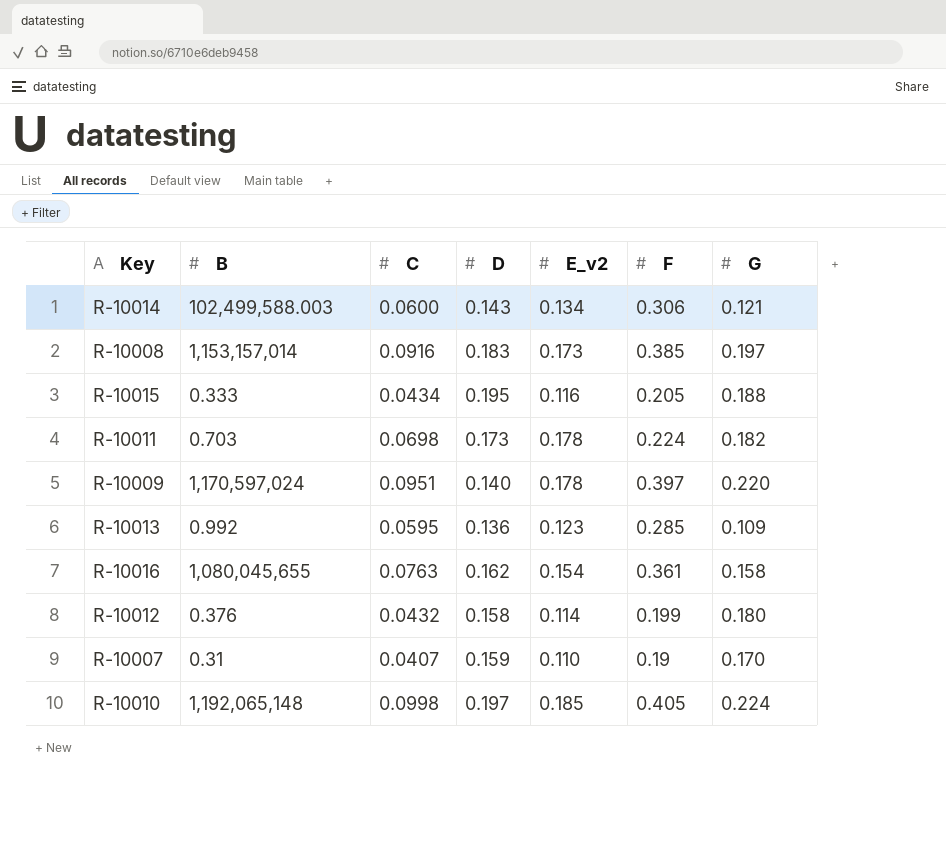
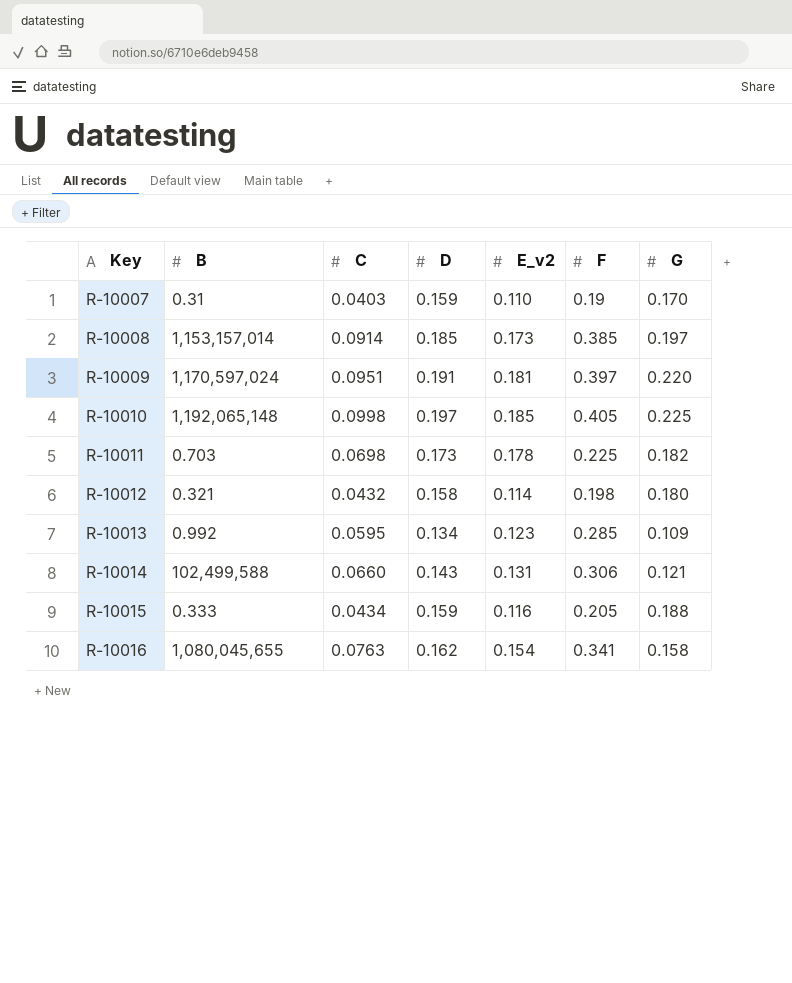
row order: none -> Key ascending
R-10007 | C: 0.0407 -> 0.0403
R-10008 | C: 0.0916 -> 0.0914
R-10008 | D: 0.183 -> 0.185
R-10009 | D: 0.140 -> 0.191
R-10009 | E_v2: 0.178 -> 0.181
R-10010 | G: 0.224 -> 0.225
R-10011 | F: 0.224 -> 0.225
R-10012 | B: 0.376 -> 0.321
R-10012 | F: 0.199 -> 0.198
R-10013 | D: 0.136 -> 0.134
R-10014 | B: 102,499,588.003 -> 102,499,588
R-10014 | C: 0.0600 -> 0.0660
R-10014 | E_v2: 0.134 -> 0.131
R-10015 | D: 0.195 -> 0.159
R-10016 | F: 0.361 -> 0.341

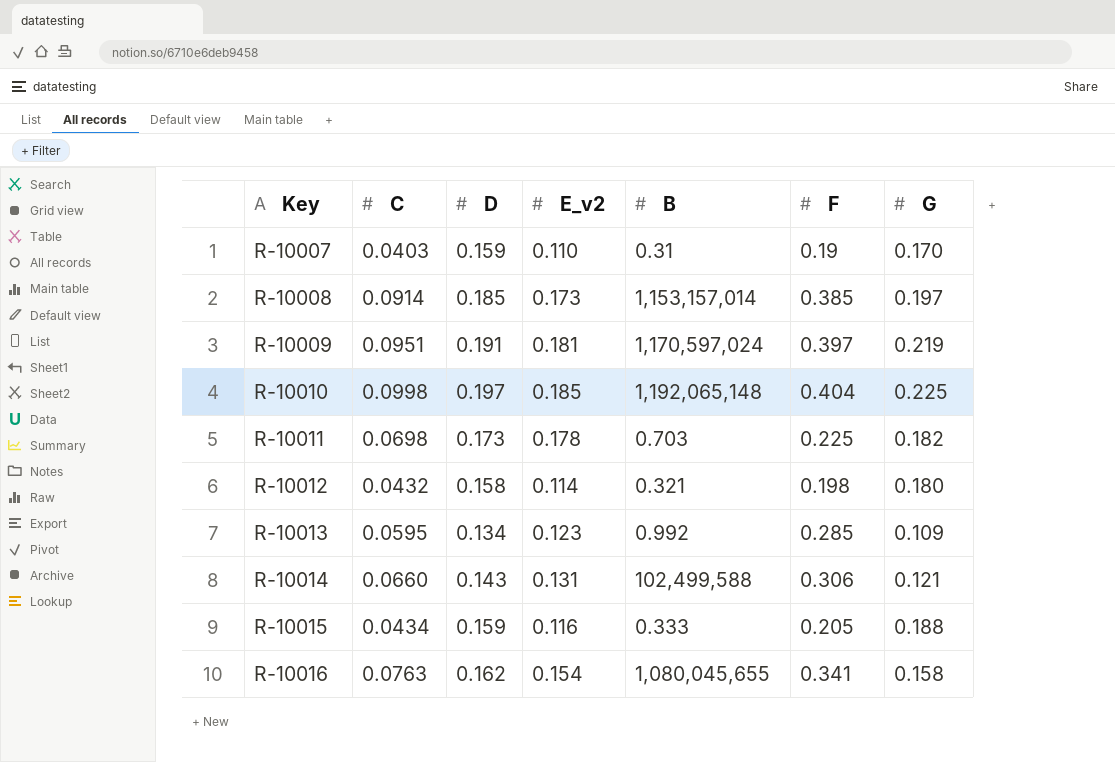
column B | position: 2 -> 5
R-10009 | G: 0.220 -> 0.219
R-10010 | F: 0.405 -> 0.404

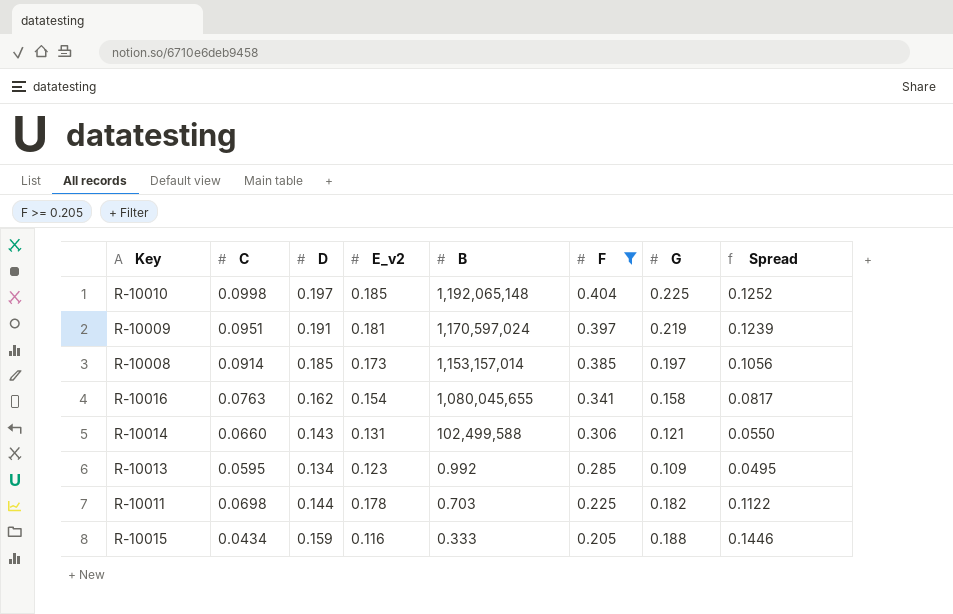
filter: none -> F >= 0.205
row order: Key ascending -> B descending
column Spread | formula: none -> [G] - [C]
R-10011 | D: 0.173 -> 0.144

